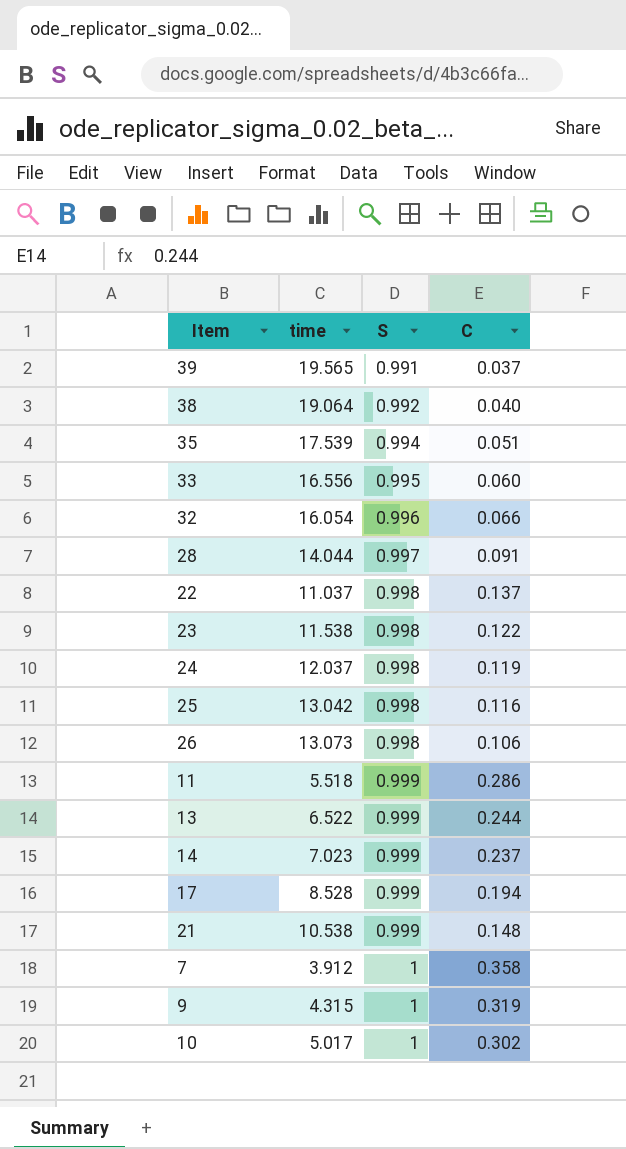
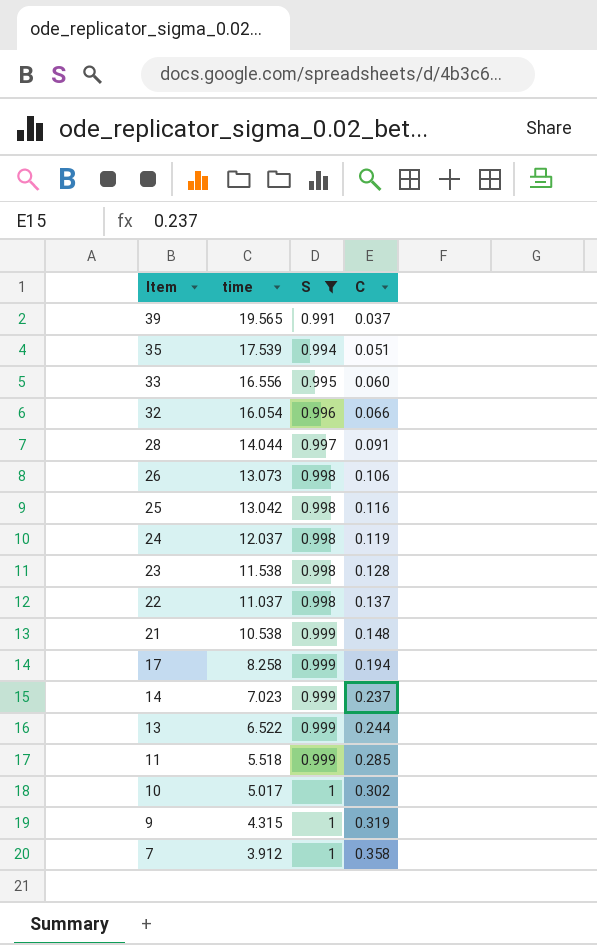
filter: none -> S != 0.992
row order: S ascending -> Item descending
23 | C: 0.122 -> 0.128
17 | time: 8.528 -> 8.258
11 | C: 0.286 -> 0.285

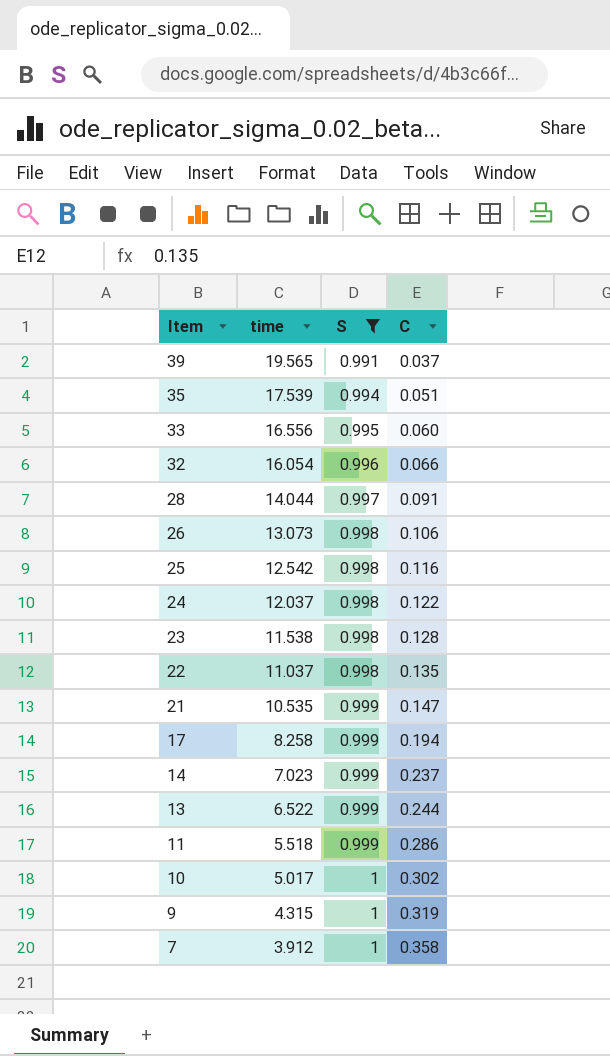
25 | time: 13.042 -> 12.542
24 | C: 0.119 -> 0.122
22 | C: 0.137 -> 0.135
21 | time: 10.538 -> 10.535
21 | C: 0.148 -> 0.147
11 | C: 0.285 -> 0.286

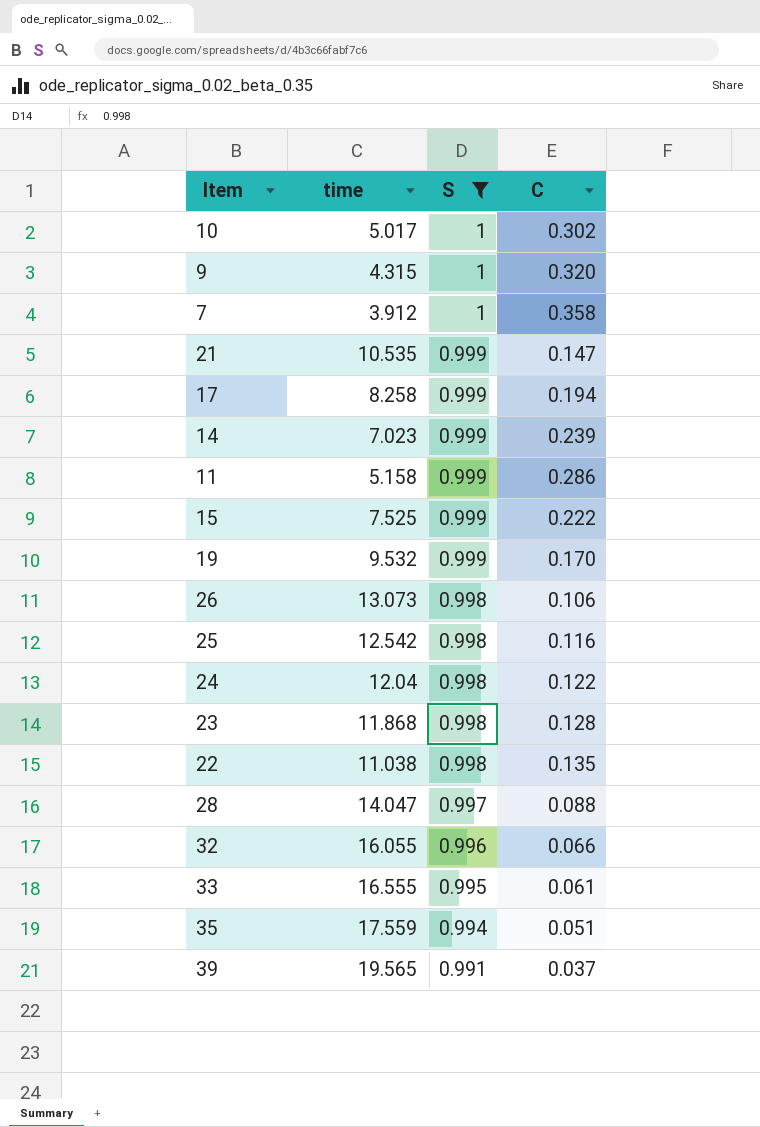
row order: Item descending -> S descending
row 13: 6.522 | 0.999 | 0.244 -> none
9 | C: 0.319 -> 0.320
14 | C: 0.237 -> 0.239
11 | time: 5.518 -> 5.158
row 15: none -> 7.525 | 0.999 | 0.222
row 19: none -> 9.532 | 0.999 | 0.170
24 | time: 12.037 -> 12.04
23 | time: 11.538 -> 11.868
22 | time: 11.037 -> 11.038
28 | time: 14.044 -> 14.047
28 | C: 0.091 -> 0.088
32 | time: 16.054 -> 16.055
33 | time: 16.556 -> 16.555
33 | C: 0.060 -> 0.061
35 | time: 17.539 -> 17.559

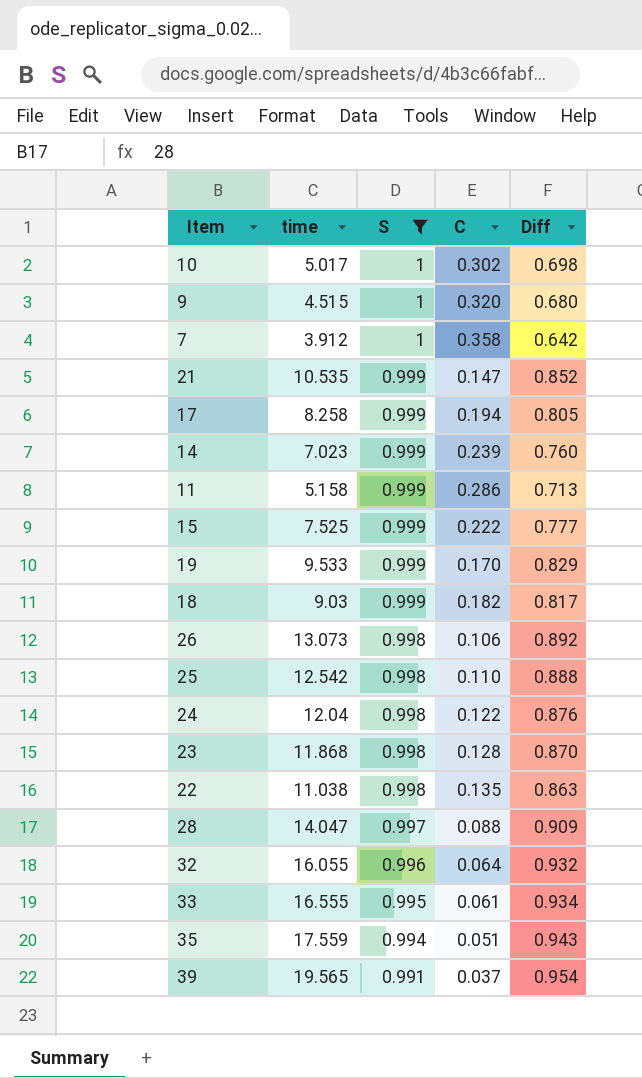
column Diff | formula: none -> [S] - [C]
9 | time: 4.315 -> 4.515
19 | time: 9.532 -> 9.533
row 18: none -> 9.03 | 0.999 | 0.182 | 0.817
25 | C: 0.116 -> 0.110
32 | C: 0.066 -> 0.064

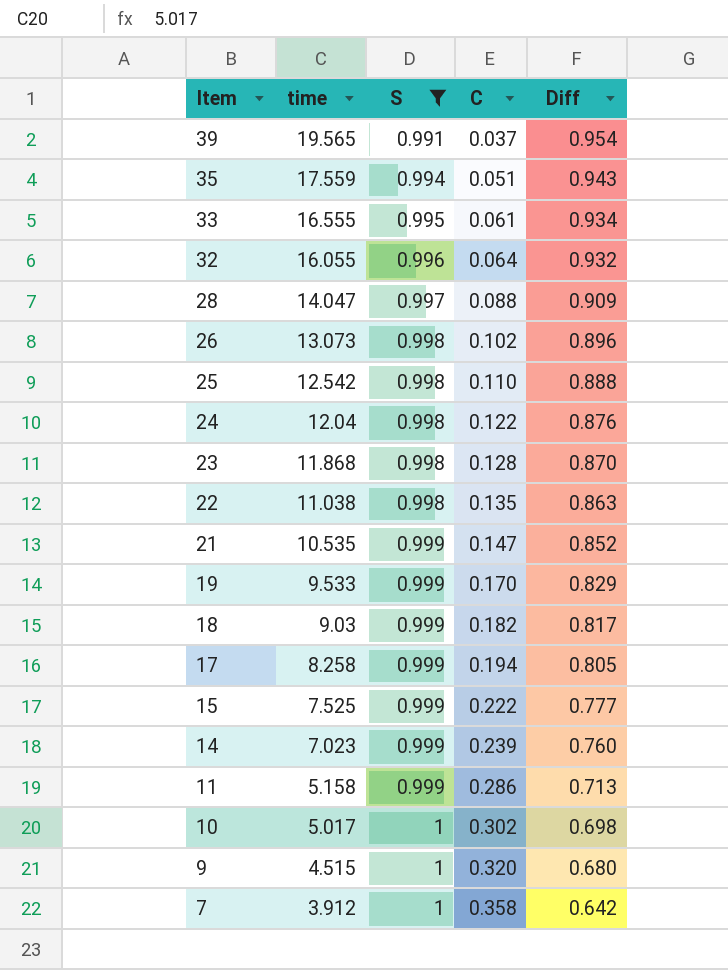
row order: S descending -> Item descending
26 | C: 0.106 -> 0.102
26 | Diff: 0.892 -> 0.896

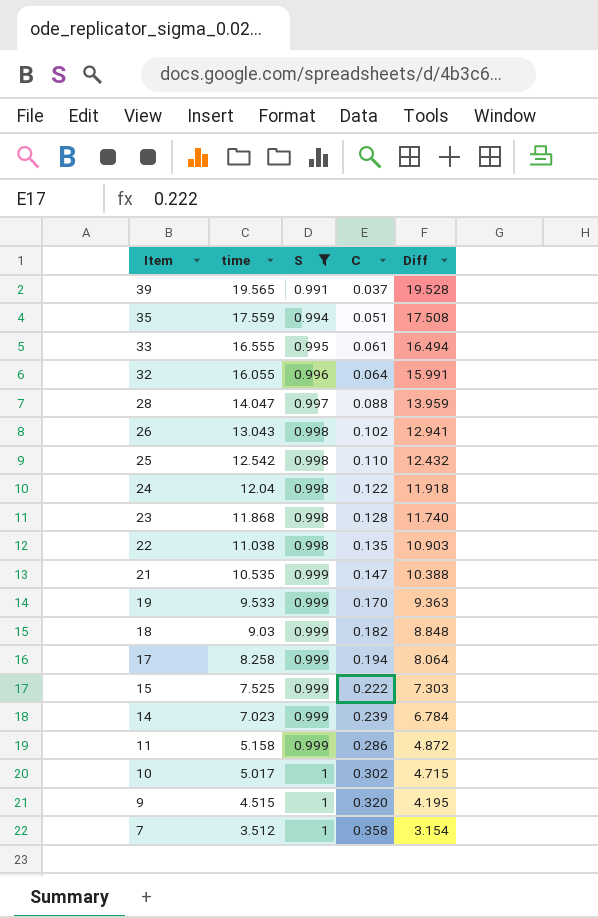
column Diff | formula: [S] - [C] -> [time] - [C]
26 | time: 13.073 -> 13.043
7 | time: 3.912 -> 3.512

